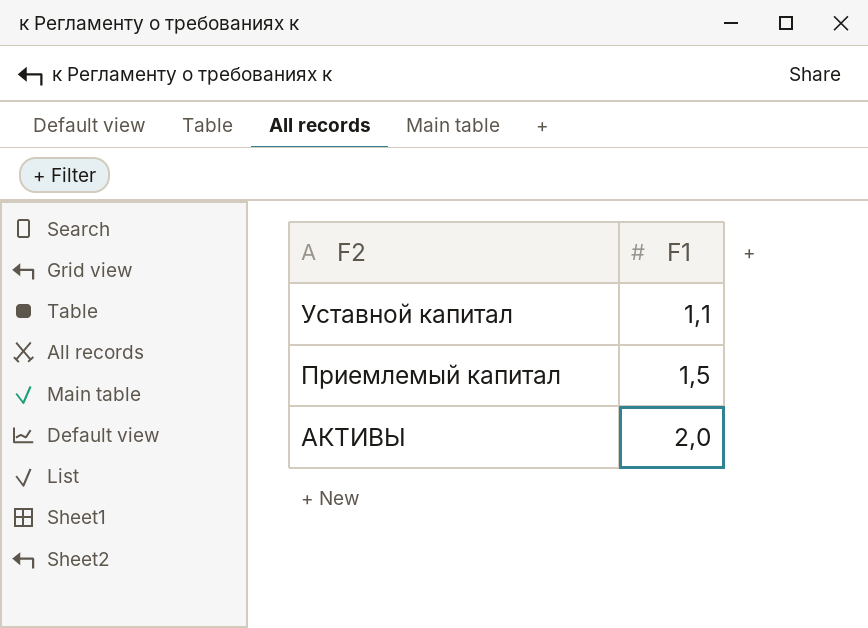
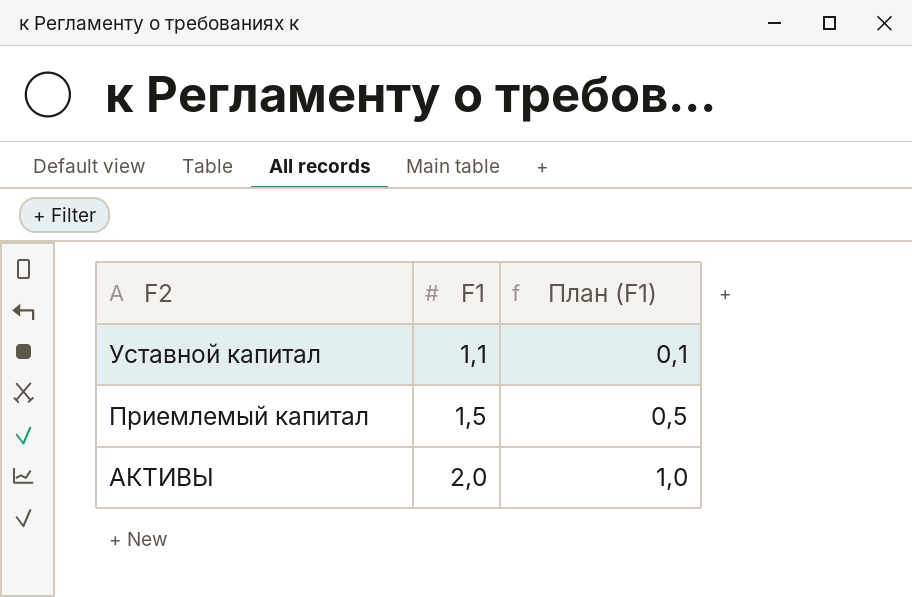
column План (F1) | formula: none -> [F1] - 1

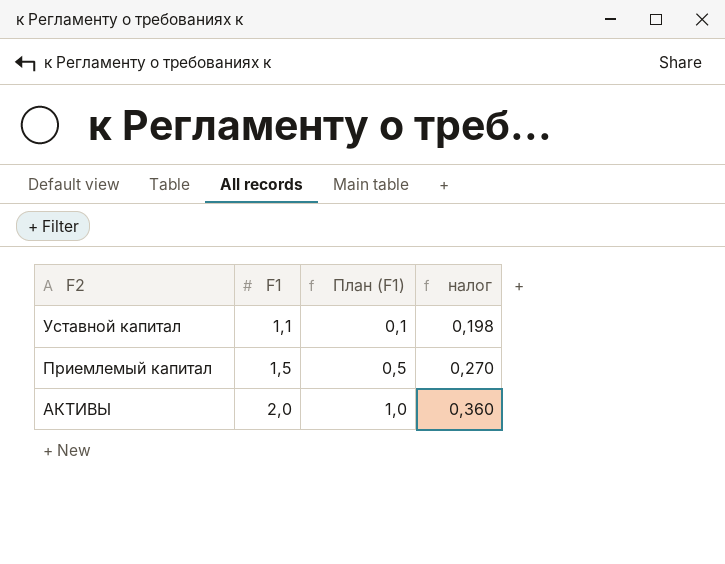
column налог | formula: none -> [F1] * 0,18

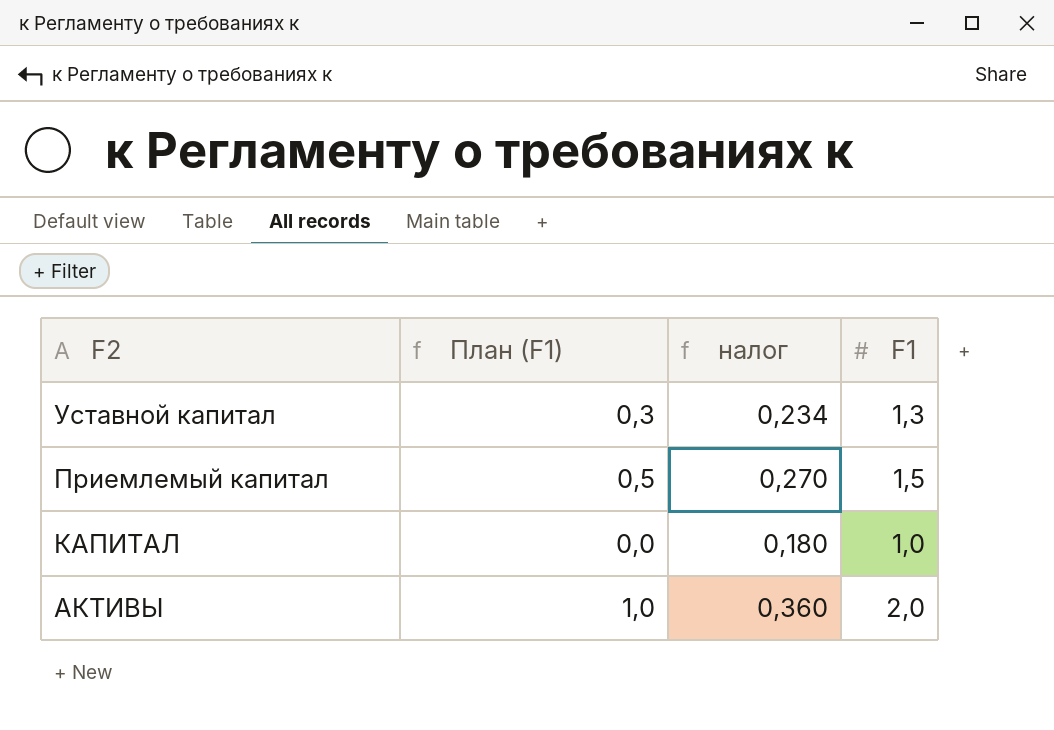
column F1 | position: 2 -> 4
Уставной капитал | План (F1): 0,1 -> 0,3
Уставной капитал | налог: 0,198 -> 0,234
Уставной капитал | F1: 1,1 -> 1,3
row КАПИТАЛ: none -> 0,0 | 0,180 | 1,0

